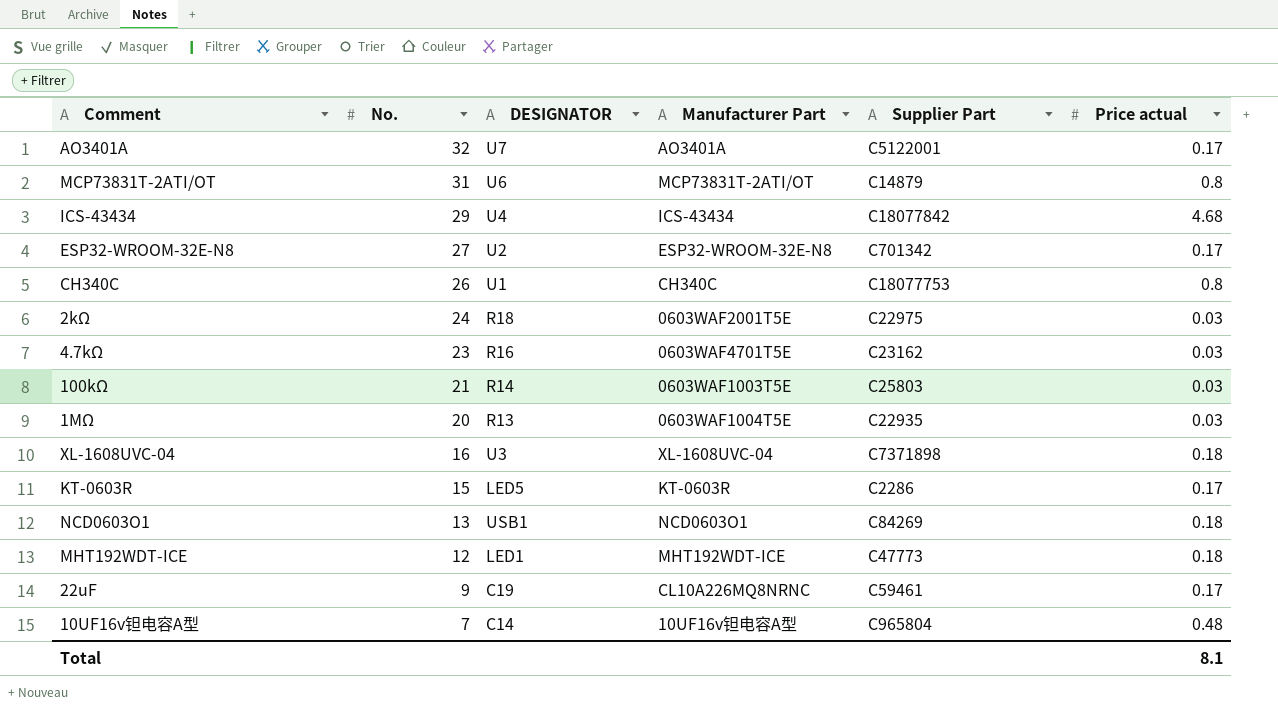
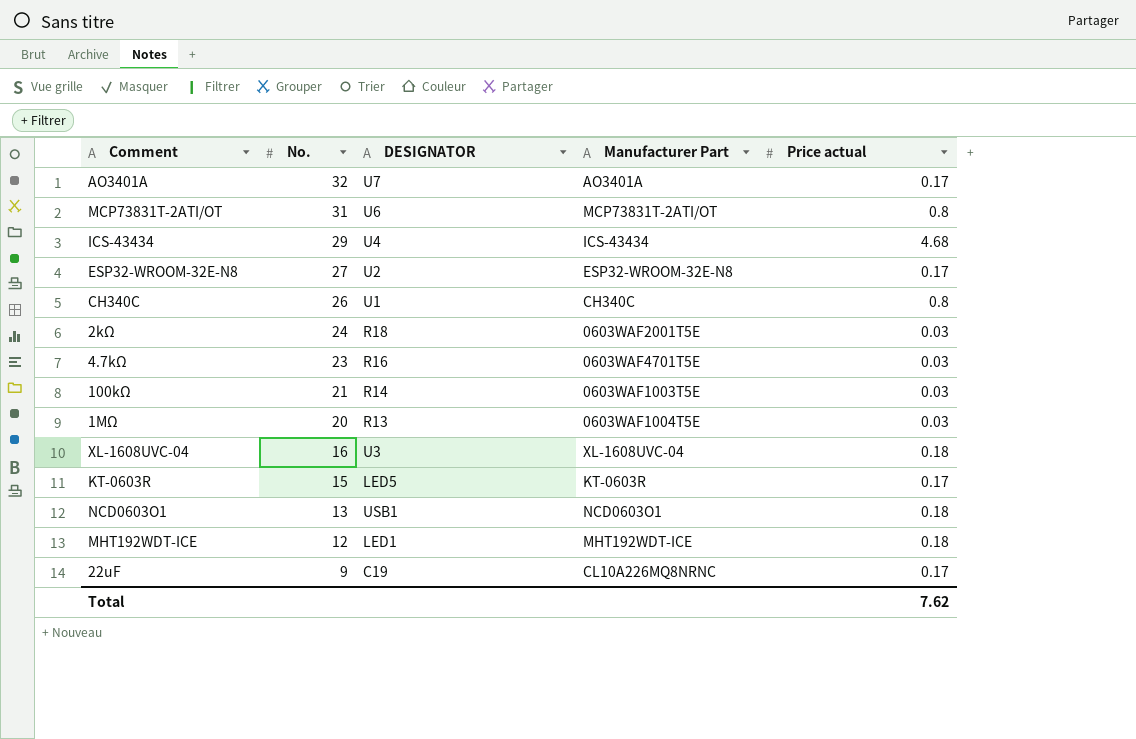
column Supplier Part | position: 5 -> none
row 10UF16v钽电容A型: 7 | C14 | 10UF16v钽电容A型 | C965804 | 0.48 -> none
Total | Price actual: 8.1 -> 7.62

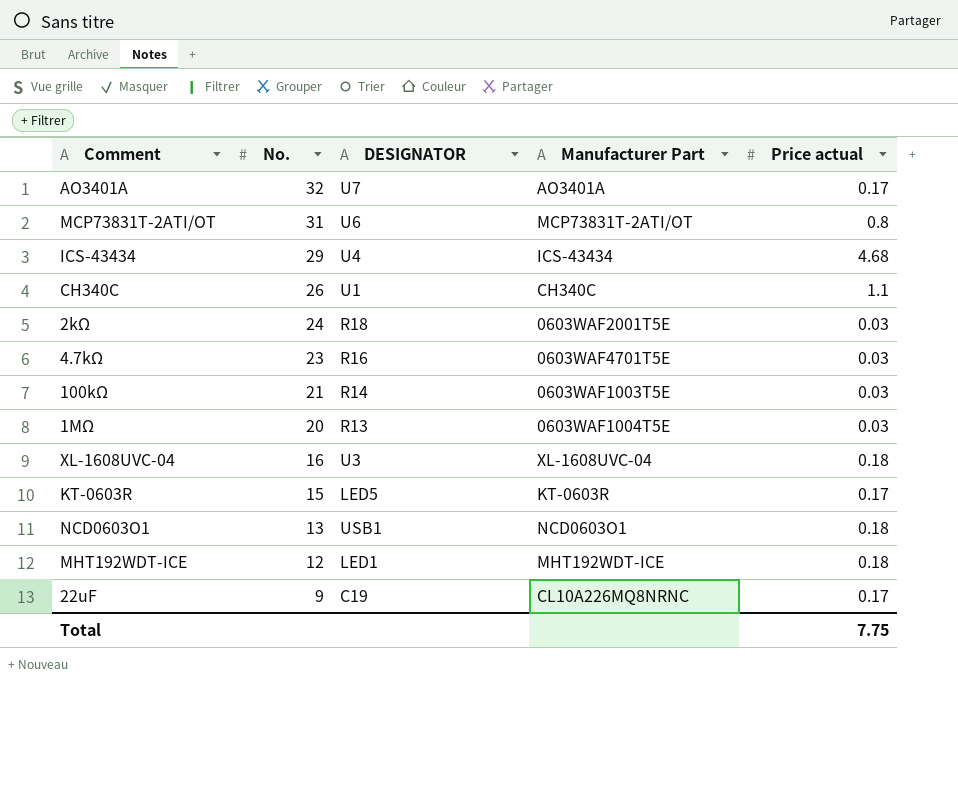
row ESP32-WROOM-32E-N8: 27 | U2 | ESP32-WROOM-32E-N8 | 0.17 -> none
CH340C | Price actual: 0.8 -> 1.1
Total | Price actual: 7.62 -> 7.75

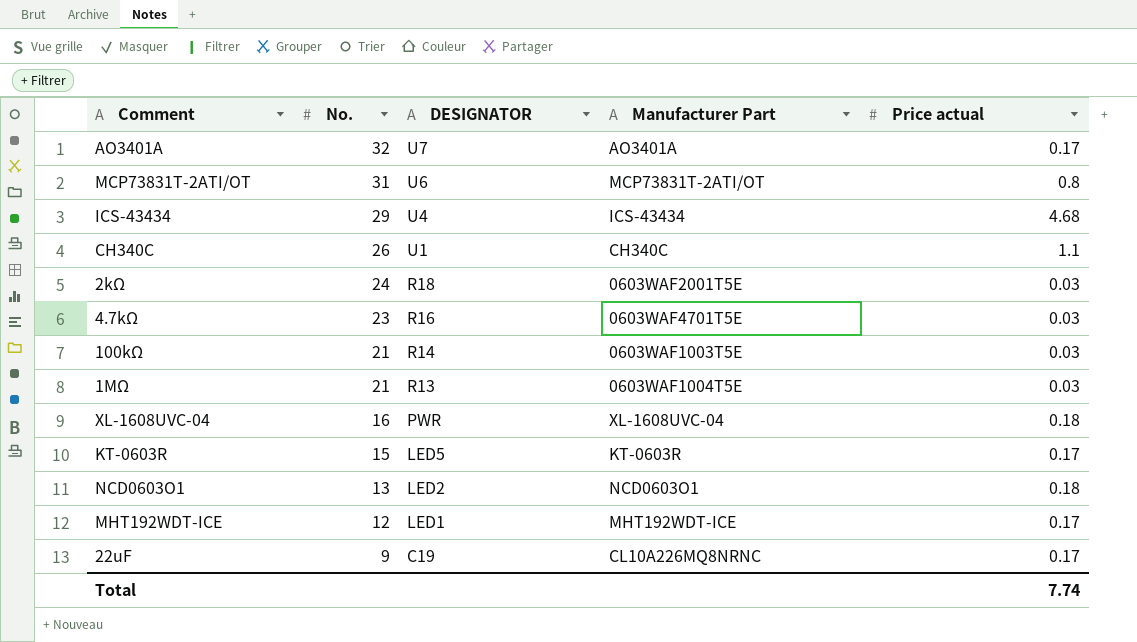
1MΩ | No.: 20 -> 21
XL-1608UVC-04 | DESIGNATOR: U3 -> PWR
NCD0603O1 | DESIGNATOR: USB1 -> LED2
MHT192WDT-ICE | Price actual: 0.18 -> 0.17
Total | Price actual: 7.75 -> 7.74

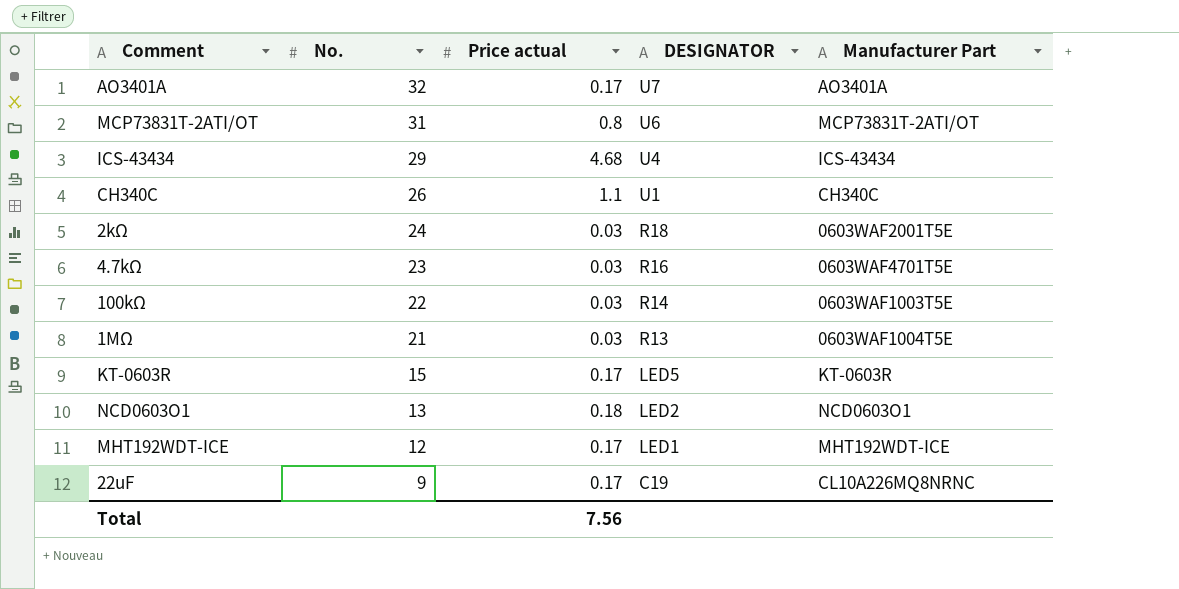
column Price actual | position: 5 -> 3
row XL-1608UVC-04: 16 | PWR | XL-1608UVC-04 | 0.18 -> none
100kΩ | No.: 21 -> 22
Total | Price actual: 7.74 -> 7.56

